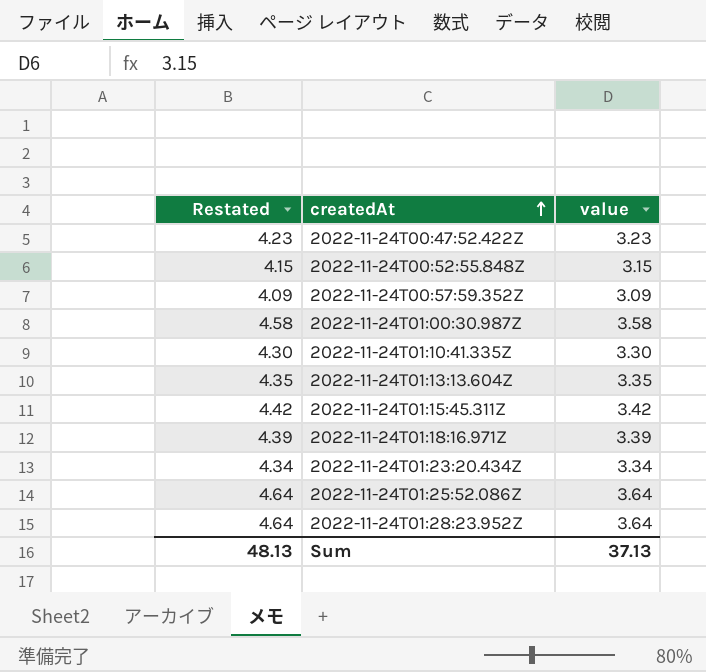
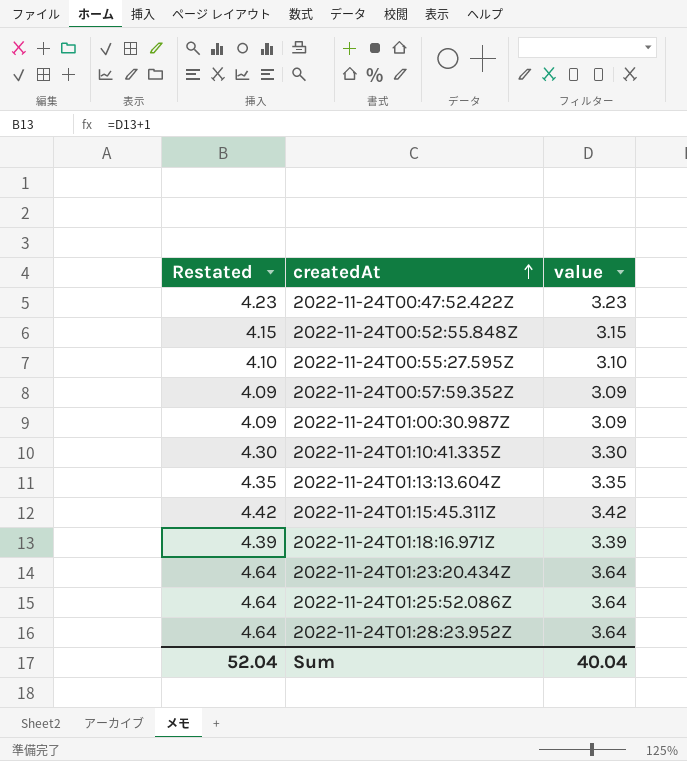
row 2022-11-24T00:55:27.595Z: none -> 4.10 | 3.10
2022-11-24T01:00:30.987Z | Restated: 4.58 -> 4.09
2022-11-24T01:00:30.987Z | value: 3.58 -> 3.09
2022-11-24T01:23:20.434Z | Restated: 4.34 -> 4.64
2022-11-24T01:23:20.434Z | value: 3.34 -> 3.64
Sum | Restated: 48.13 -> 52.04
Sum | value: 37.13 -> 40.04

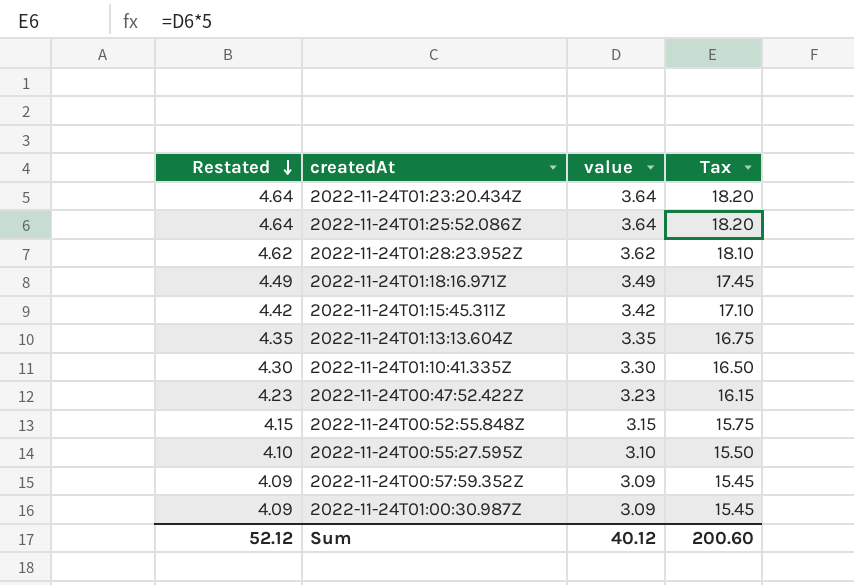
row order: createdAt ascending -> Restated descending
column Tax | formula: none -> [value] * 5
2022-11-24T01:28:23.952Z | Restated: 4.64 -> 4.62
2022-11-24T01:28:23.952Z | value: 3.64 -> 3.62
2022-11-24T01:18:16.971Z | Restated: 4.39 -> 4.49
2022-11-24T01:18:16.971Z | value: 3.39 -> 3.49
Sum | Restated: 52.04 -> 52.12
Sum | value: 40.04 -> 40.12

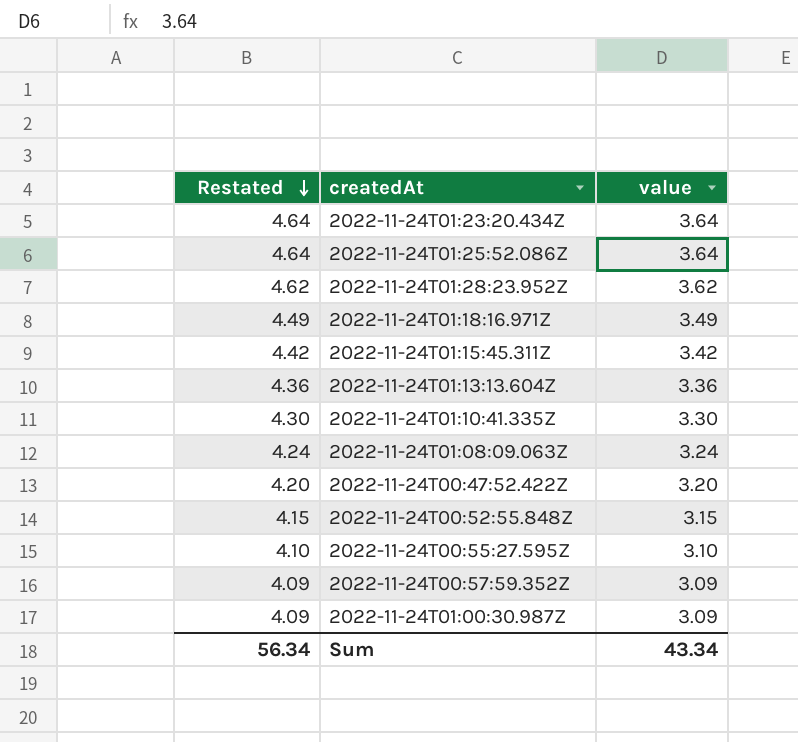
column Tax | formula: [value] * 5 -> none
2022-11-24T01:13:13.604Z | Restated: 4.35 -> 4.36
2022-11-24T01:13:13.604Z | value: 3.35 -> 3.36
row 2022-11-24T01:08:09.063Z: none -> 4.24 | 3.24
2022-11-24T00:47:52.422Z | Restated: 4.23 -> 4.20
2022-11-24T00:47:52.422Z | value: 3.23 -> 3.20
Sum | Restated: 52.12 -> 56.34
Sum | value: 40.12 -> 43.34

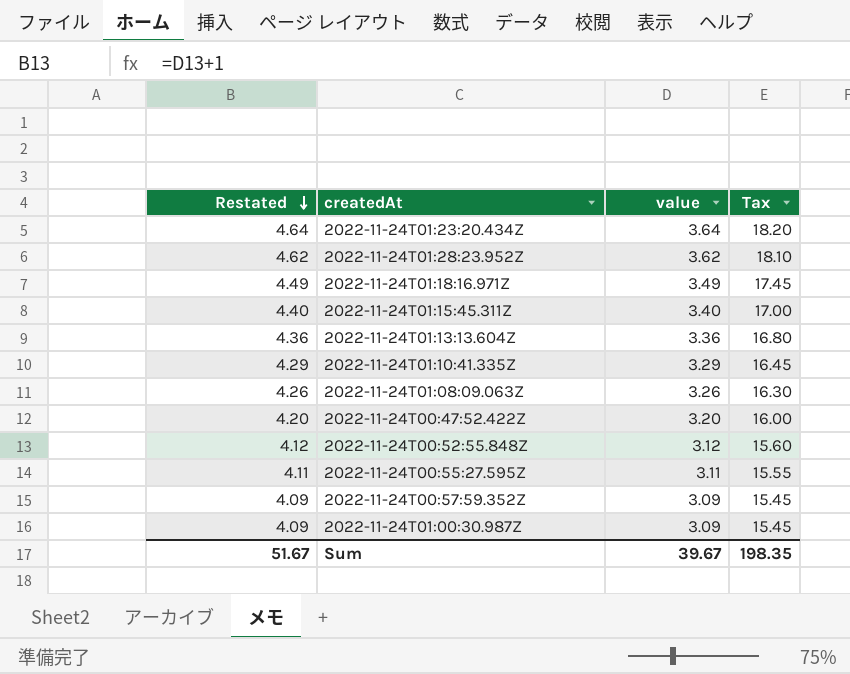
column Tax | formula: none -> [value] * 5
row 2022-11-24T01:25:52.086Z: 4.64 | 3.64 -> none
2022-11-24T01:15:45.311Z | Restated: 4.42 -> 4.40
2022-11-24T01:15:45.311Z | value: 3.42 -> 3.40
2022-11-24T01:10:41.335Z | Restated: 4.30 -> 4.29
2022-11-24T01:10:41.335Z | value: 3.30 -> 3.29
2022-11-24T01:08:09.063Z | Restated: 4.24 -> 4.26
2022-11-24T01:08:09.063Z | value: 3.24 -> 3.26
2022-11-24T00:52:55.848Z | Restated: 4.15 -> 4.12
2022-11-24T00:52:55.848Z | value: 3.15 -> 3.12
2022-11-24T00:55:27.595Z | Restated: 4.10 -> 4.11
2022-11-24T00:55:27.595Z | value: 3.10 -> 3.11
Sum | Restated: 56.34 -> 51.67
Sum | value: 43.34 -> 39.67

